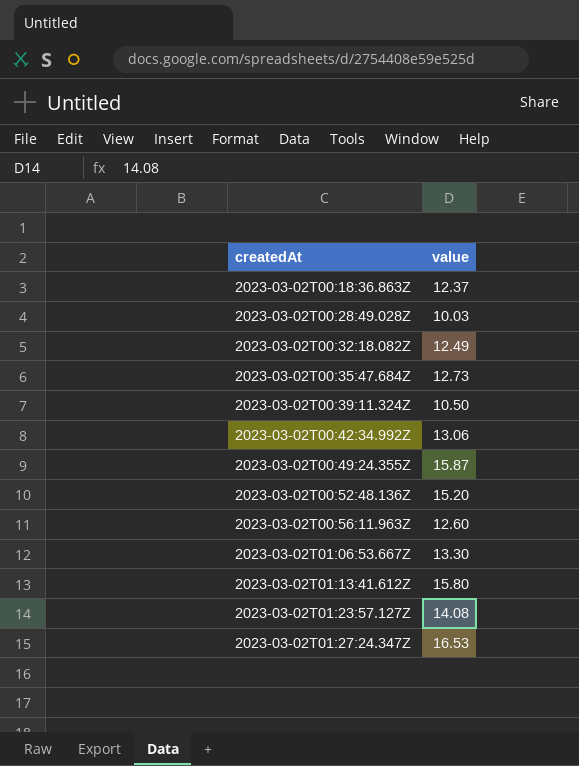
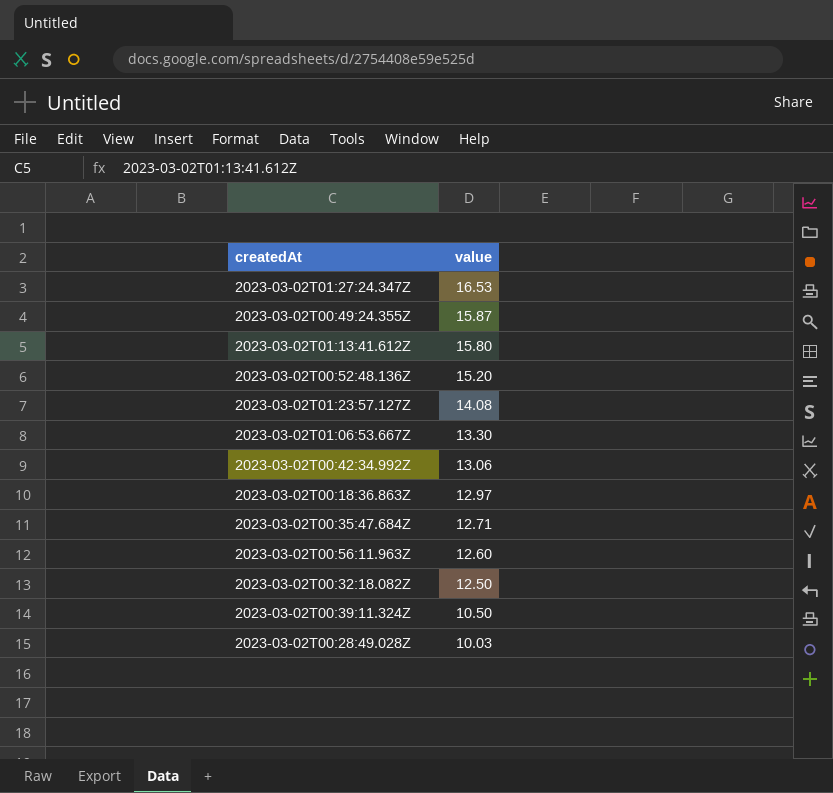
row order: createdAt ascending -> value descending
2023-03-02T00:18:36.863Z | value: 12.37 -> 12.97
2023-03-02T00:35:47.684Z | value: 12.73 -> 12.71
2023-03-02T00:32:18.082Z | value: 12.49 -> 12.50

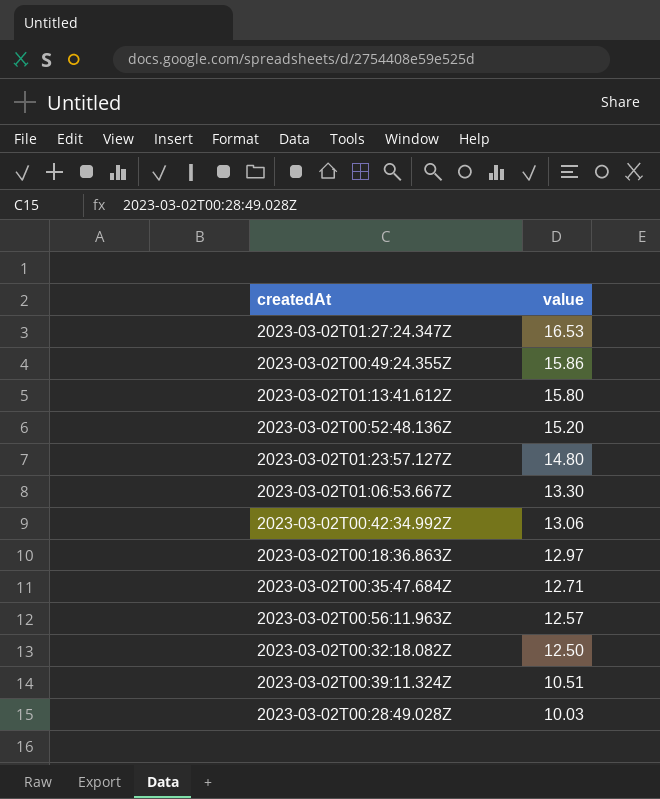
2023-03-02T00:49:24.355Z | value: 15.87 -> 15.86
2023-03-02T01:23:57.127Z | value: 14.08 -> 14.80
2023-03-02T00:56:11.963Z | value: 12.60 -> 12.57
2023-03-02T00:39:11.324Z | value: 10.50 -> 10.51

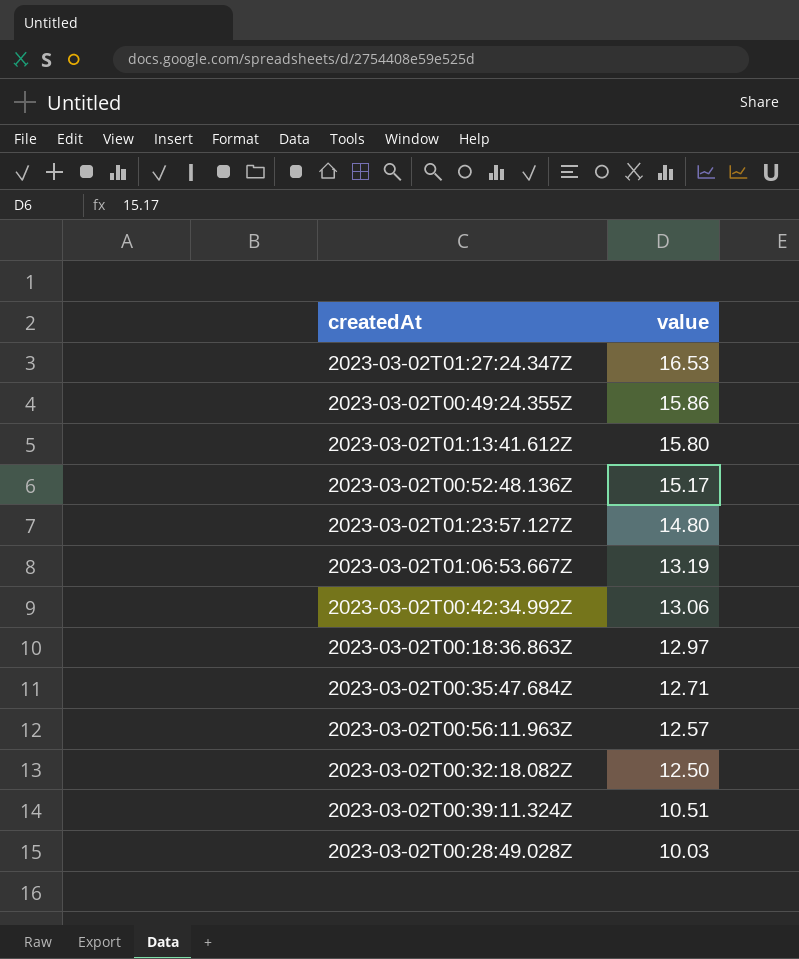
2023-03-02T00:52:48.136Z | value: 15.20 -> 15.17
2023-03-02T01:06:53.667Z | value: 13.30 -> 13.19

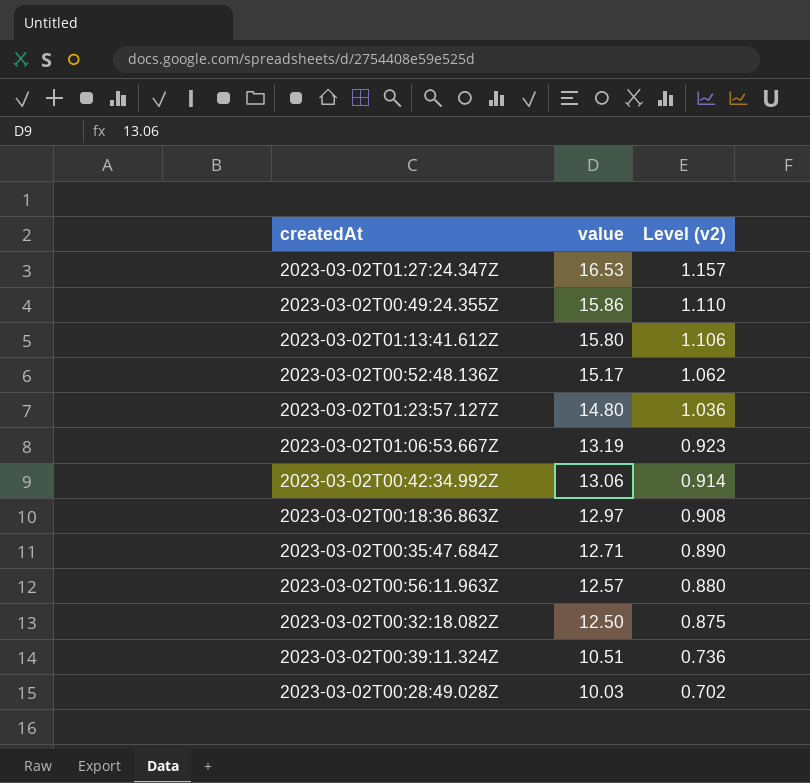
column Level (v2) | formula: none -> [value] * 0.07

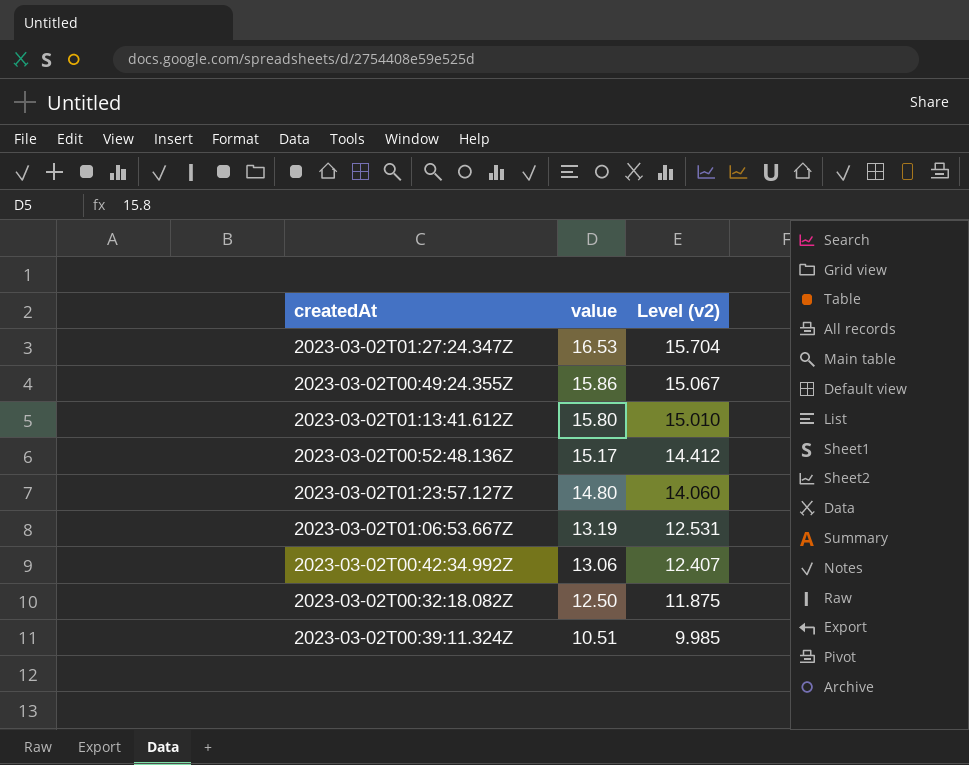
column Level (v2) | formula: [value] * 0.07 -> [value] * 0.95
row 2023-03-02T00:18:36.863Z: 12.97 | 0.908 -> none
row 2023-03-02T00:35:47.684Z: 12.71 | 0.890 -> none
row 2023-03-02T00:56:11.963Z: 12.57 | 0.880 -> none
row 2023-03-02T00:28:49.028Z: 10.03 | 0.702 -> none

